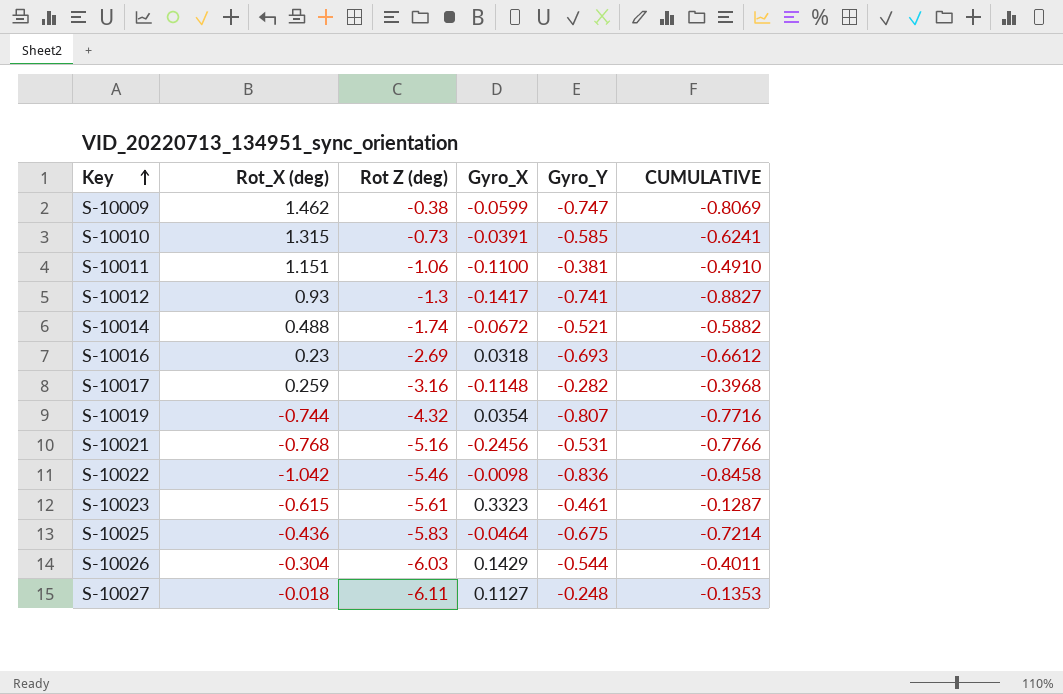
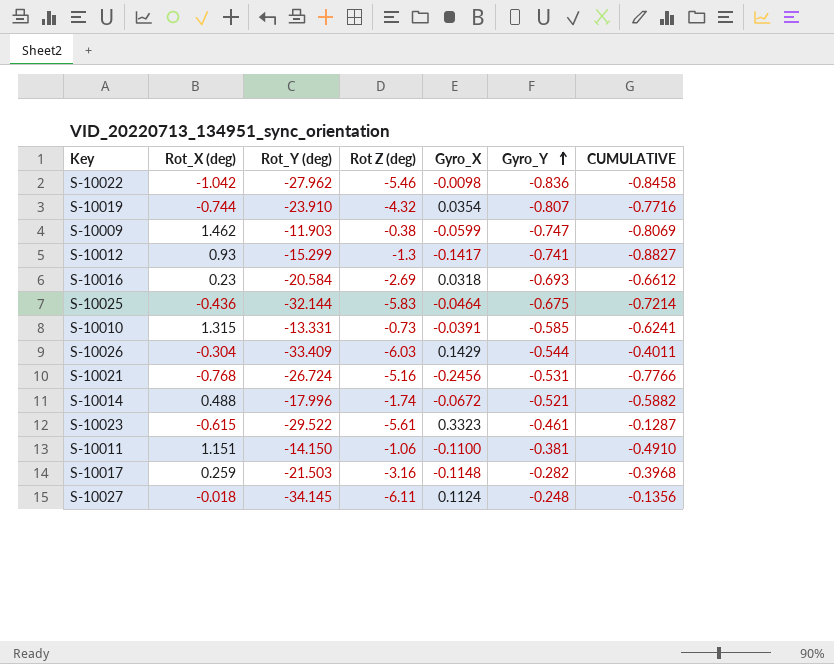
row order: Key ascending -> Gyro_Y ascending
column Rot_Y (deg) | position: none -> 3
S-10027 | Gyro_X: 0.1127 -> 0.1124
S-10027 | CUMULATIVE: -0.1353 -> -0.1356

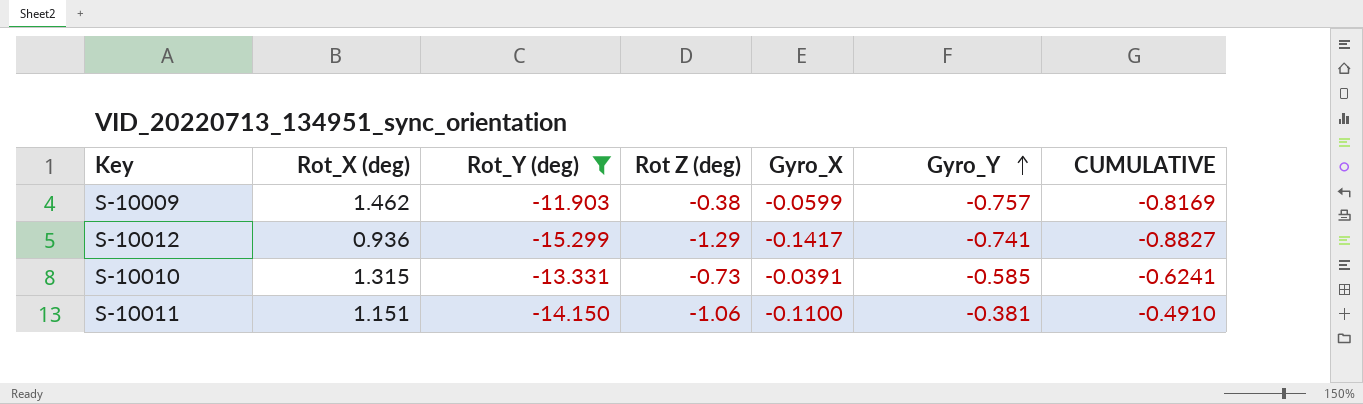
filter: none -> Rot_Y (deg) >= -15.299
S-10009 | Gyro_Y: -0.747 -> -0.757
S-10009 | CUMULATIVE: -0.8069 -> -0.8169
S-10012 | Rot_X (deg): 0.93 -> 0.936
S-10012 | Rot Z (deg): -1.3 -> -1.29

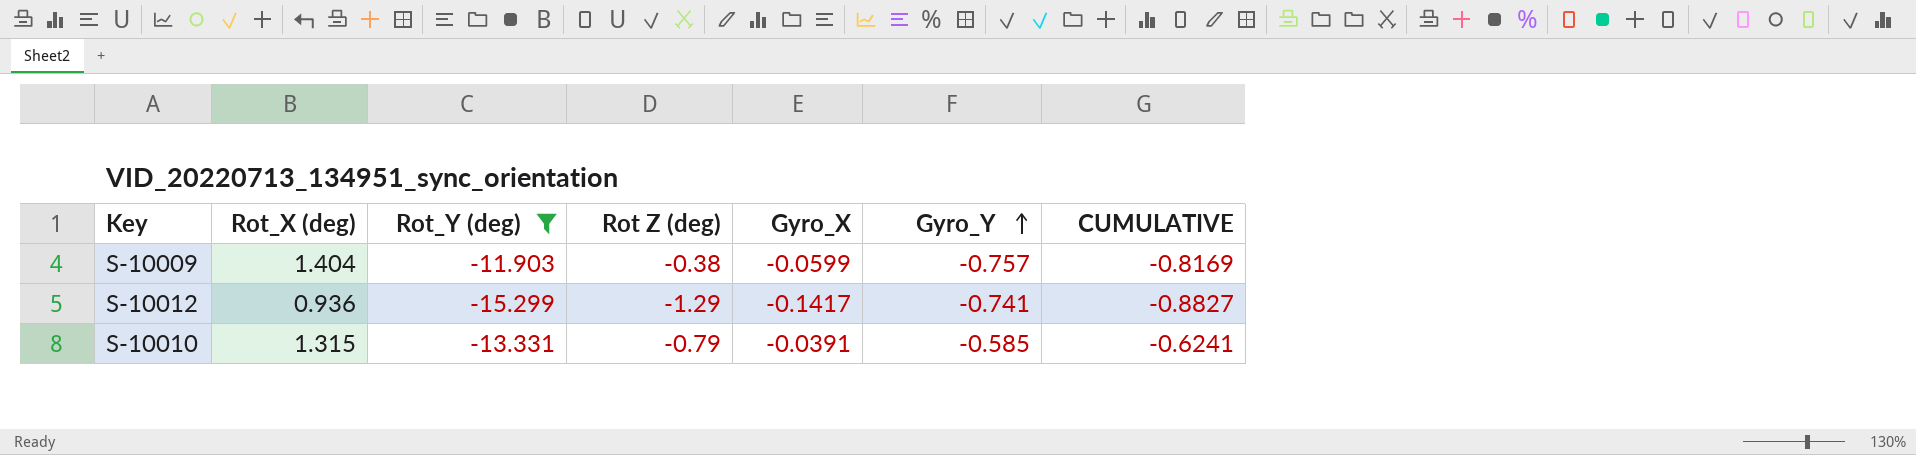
row S-10011: 1.151 | -14.150 | -1.06 | -0.1100 | -0.381 | -0.4910 -> none
S-10009 | Rot_X (deg): 1.462 -> 1.404
S-10010 | Rot Z (deg): -0.73 -> -0.79

